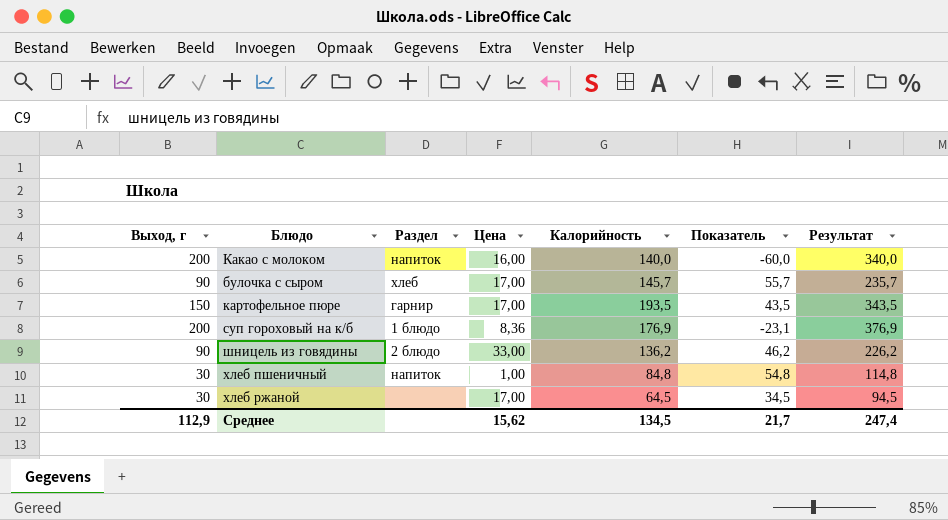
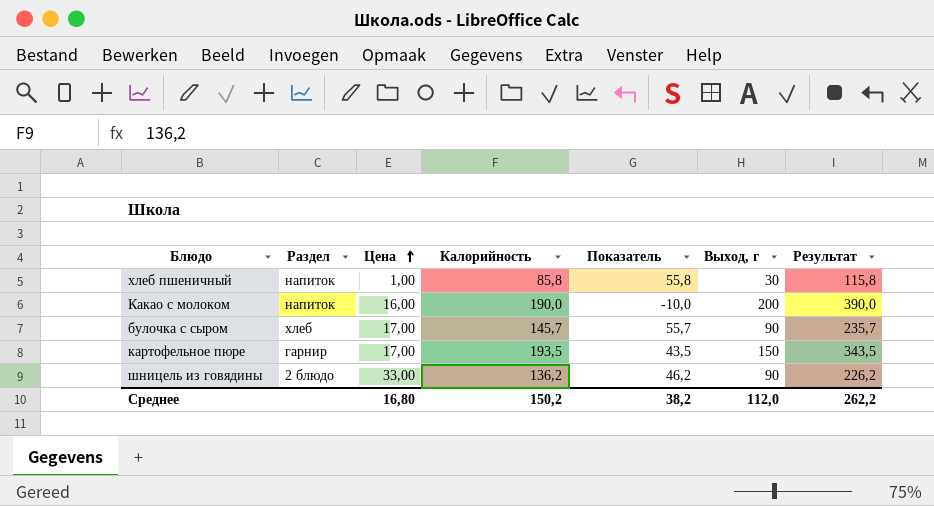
row order: none -> Цена ascending
column Выход, г | position: 1 -> 6
row суп гороховый на к/б: 200 | 1 блюдо | 8,36 | 176,9 | -23,1 | 376,9 -> none
row хлеб ржаной: 30 | none | 17,00 | 64,5 | 34,5 | 94,5 -> none
хлеб пшеничный | Калорийность: 84,8 -> 85,8
хлеб пшеничный | Показатель: 54,8 -> 55,8
хлеб пшеничный | Результат: 114,8 -> 115,8
Какао с молоком | Калорийность: 140,0 -> 190,0
Какао с молоком | Показатель: -60,0 -> -10,0
Какао с молоком | Результат: 340,0 -> 390,0
Среднее | Цена: 15,62 -> 16,80
Среднее | Калорийность: 134,5 -> 150,2
Среднее | Показатель: 21,7 -> 38,2
Среднее | Выход, г: 112,9 -> 112,0
Среднее | Результат: 247,4 -> 262,2

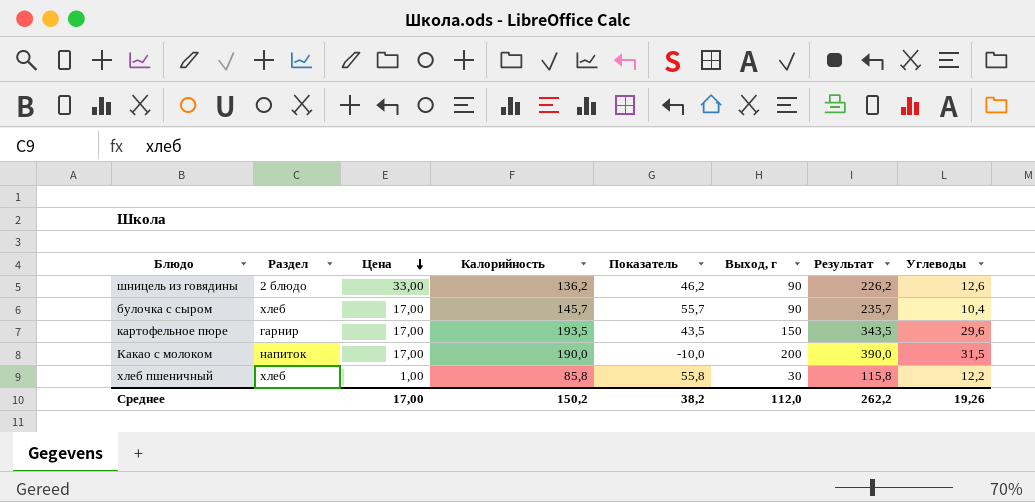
row order: Цена ascending -> Цена descending
column Углеводы | position: none -> 8
Какао с молоком | Цена: 16,00 -> 17,00
хлеб пшеничный | Раздел: напиток -> хлеб
Среднее | Цена: 16,80 -> 17,00

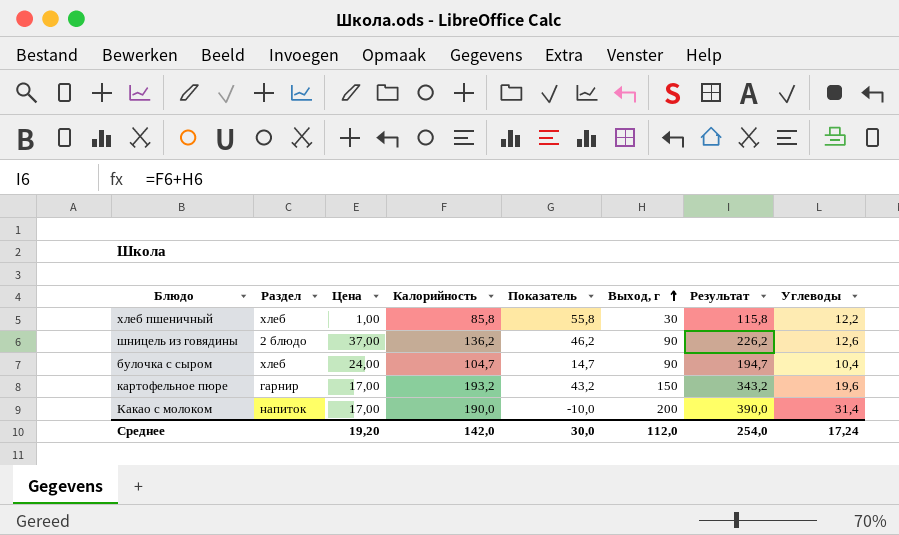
row order: Цена descending -> Выход, г ascending
шницель из говядины | Цена: 33,00 -> 37,00
булочка с сыром | Цена: 17,00 -> 24,00
булочка с сыром | Калорийность: 145,7 -> 104,7
булочка с сыром | Показатель: 55,7 -> 14,7
булочка с сыром | Результат: 235,7 -> 194,7
картофельное пюре | Калорийность: 193,5 -> 193,2
картофельное пюре | Показатель: 43,5 -> 43,2
картофельное пюре | Результат: 343,5 -> 343,2
картофельное пюре | Углеводы: 29,6 -> 19,6
Какао с молоком | Углеводы: 31,5 -> 31,4
Среднее | Цена: 17,00 -> 19,20
Среднее | Калорийность: 150,2 -> 142,0
Среднее | Показатель: 38,2 -> 30,0
Среднее | Результат: 262,2 -> 254,0
Среднее | Углеводы: 19,26 -> 17,24

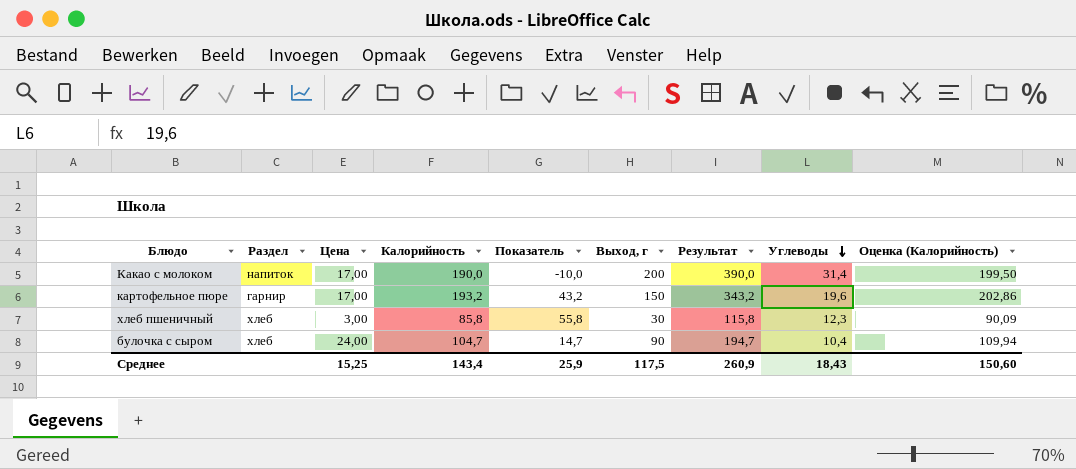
row order: Выход, г ascending -> Углеводы descending
column Оценка (Калорийность) | formula: none -> [Калорийность] * 1,05
row шницель из говядины: 2 блюдо | 37,00 | 136,2 | 46,2 | 90 | 226,2 | 12,6 -> none
хлеб пшеничный | Цена: 1,00 -> 3,00
хлеб пшеничный | Углеводы: 12,2 -> 12,3
Среднее | Цена: 19,20 -> 15,25
Среднее | Калорийность: 142,0 -> 143,4
Среднее | Показатель: 30,0 -> 25,9
Среднее | Выход, г: 112,0 -> 117,5
Среднее | Результат: 254,0 -> 260,9
Среднее | Углеводы: 17,24 -> 18,43

